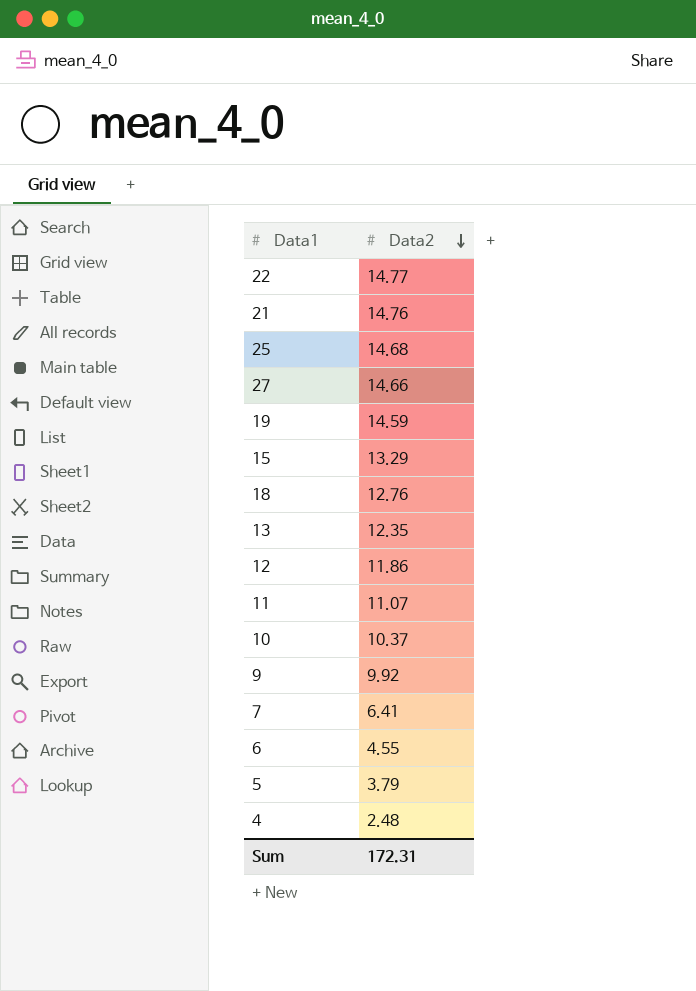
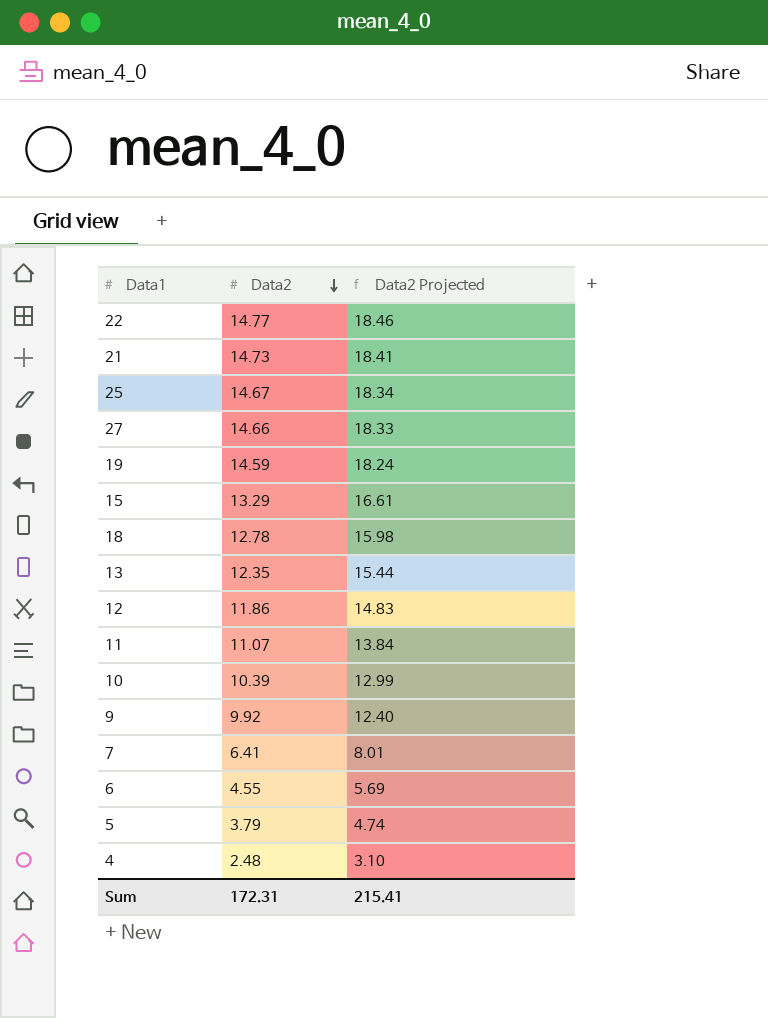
column Data2 Projected | formula: none -> [Data2] * 1.25
21 | Data2: 14.76 -> 14.73
25 | Data2: 14.68 -> 14.67
18 | Data2: 12.76 -> 12.78
10 | Data2: 10.37 -> 10.39

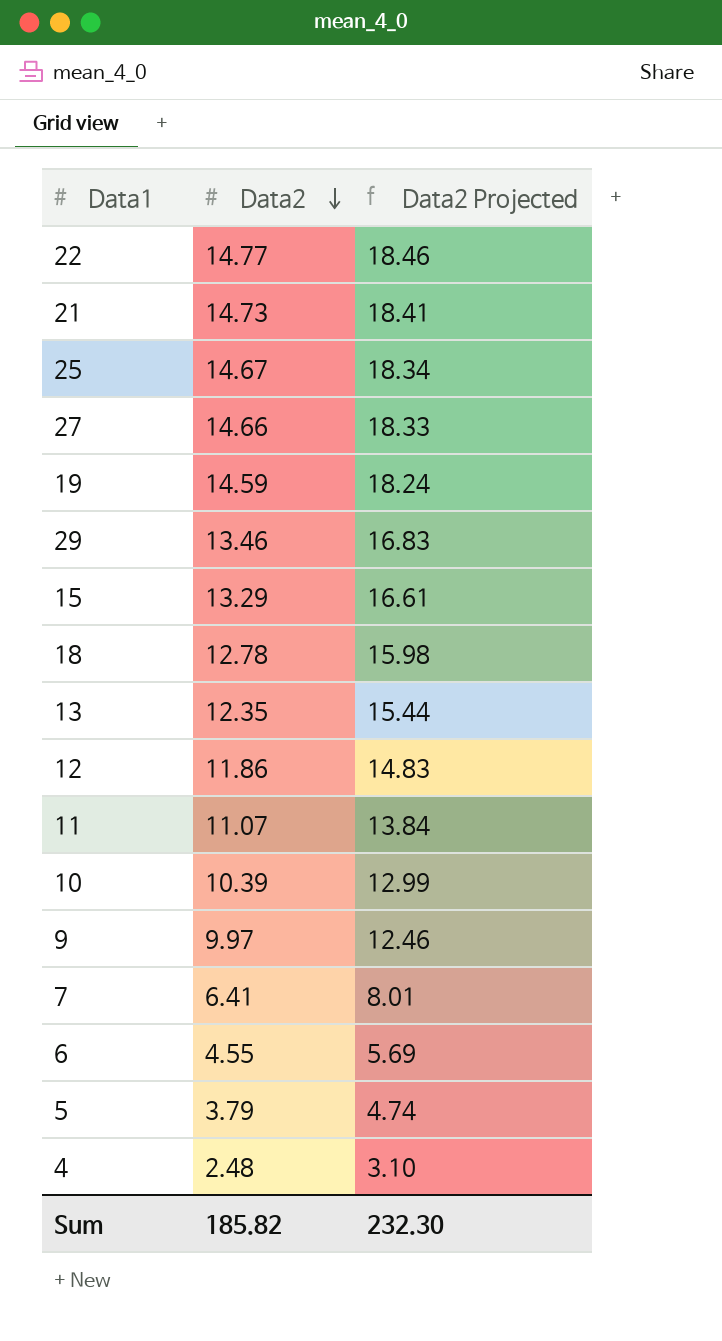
row 29: none -> 13.46 | 16.83
9 | Data2: 9.92 -> 9.97
9 | Data2 Projected: 12.40 -> 12.46
Sum | Data2: 172.31 -> 185.82
Sum | Data2 Projected: 215.41 -> 232.30

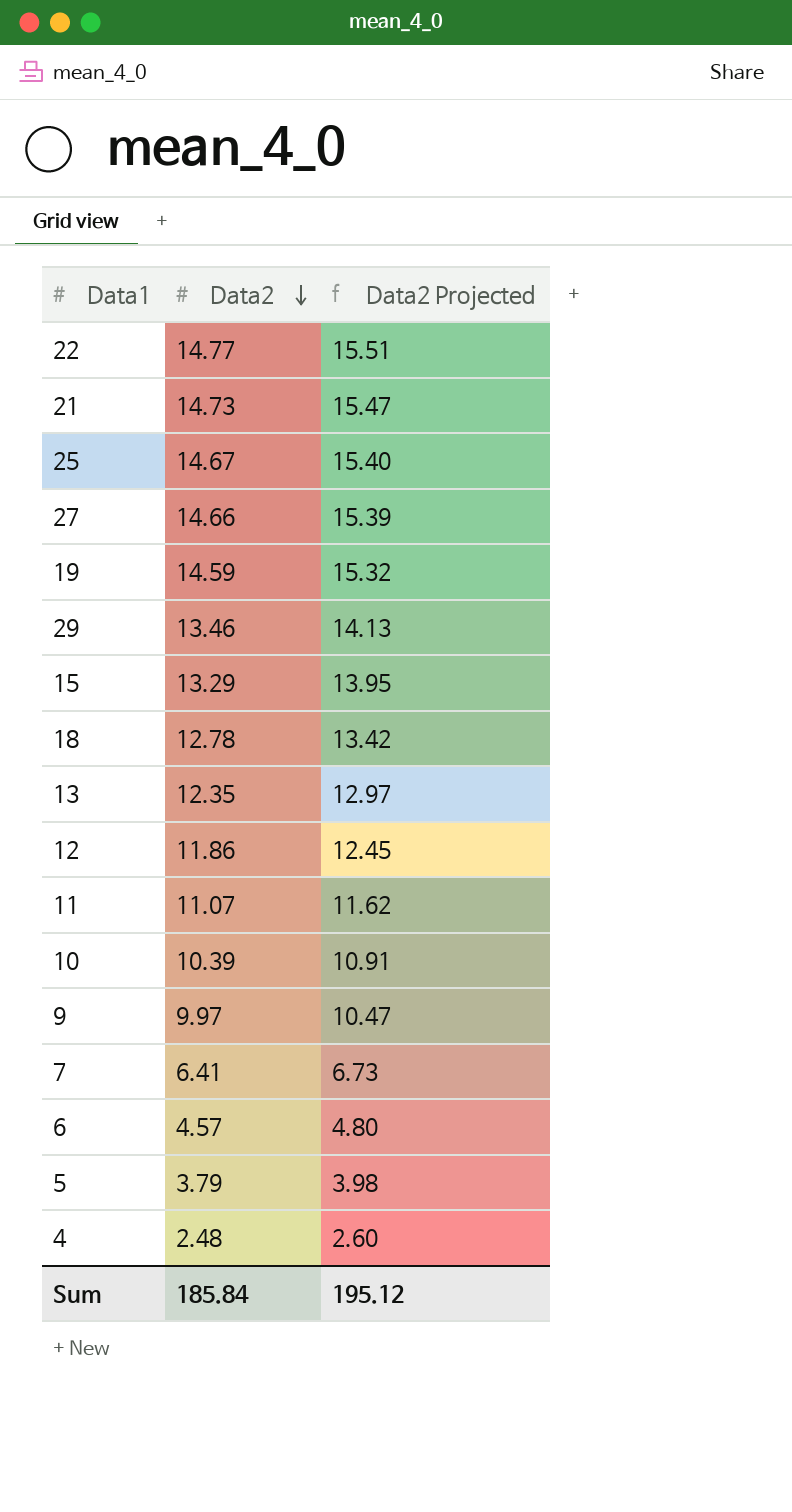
column Data2 Projected | formula: [Data2] * 1.25 -> [Data2] * 1.05
6 | Data2: 4.55 -> 4.57
Sum | Data2: 185.82 -> 185.84
Sum | Data2 Projected: 232.30 -> 195.12

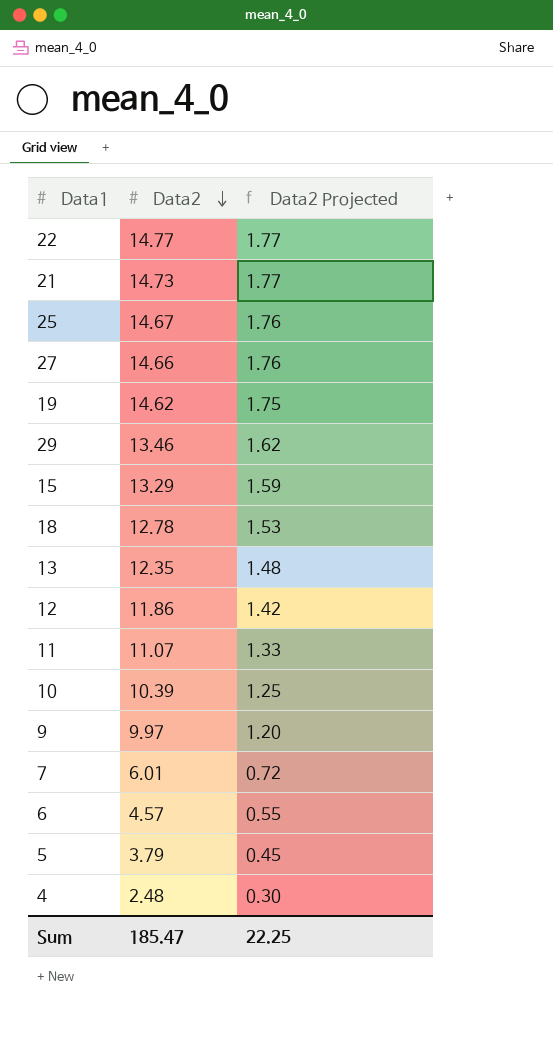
column Data2 Projected | formula: [Data2] * 1.05 -> [Data2] * 0.12
19 | Data2: 14.59 -> 14.62
7 | Data2: 6.41 -> 6.01
Sum | Data2: 185.84 -> 185.47
Sum | Data2 Projected: 195.12 -> 22.25

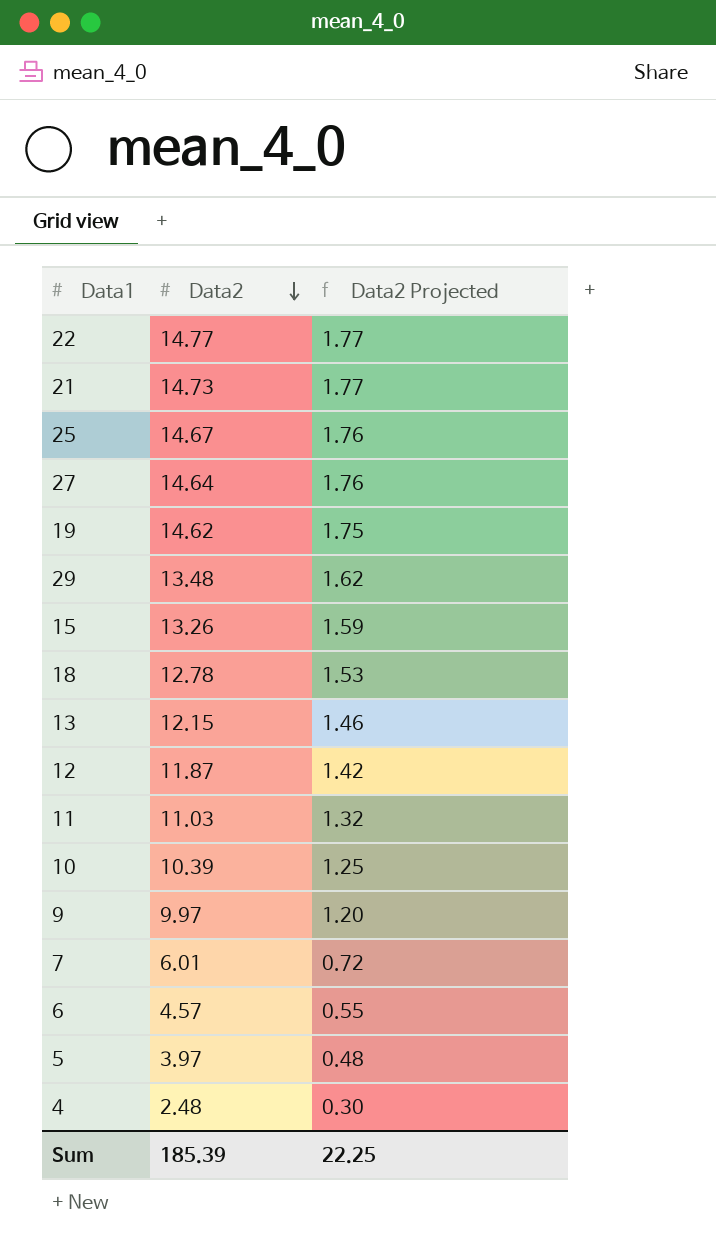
27 | Data2: 14.66 -> 14.64
29 | Data2: 13.46 -> 13.48
15 | Data2: 13.29 -> 13.26
13 | Data2: 12.35 -> 12.15
13 | Data2 Projected: 1.48 -> 1.46
12 | Data2: 11.86 -> 11.87
11 | Data2: 11.07 -> 11.03
11 | Data2 Projected: 1.33 -> 1.32
5 | Data2: 3.79 -> 3.97
5 | Data2 Projected: 0.45 -> 0.48
Sum | Data2: 185.47 -> 185.39

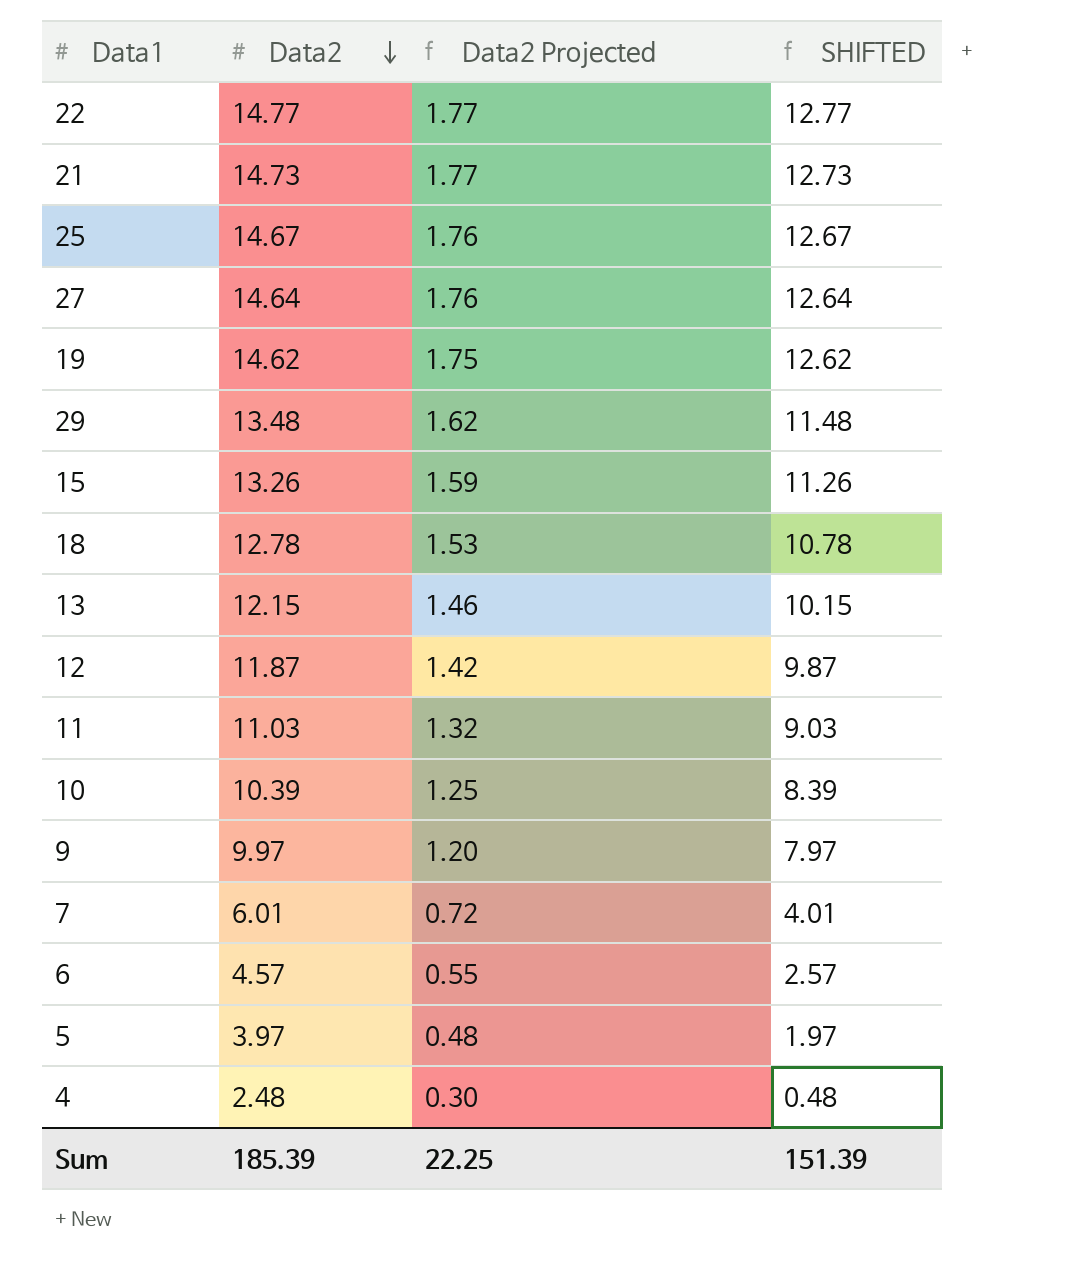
column SHIFTED | formula: none -> [Data2] - 2

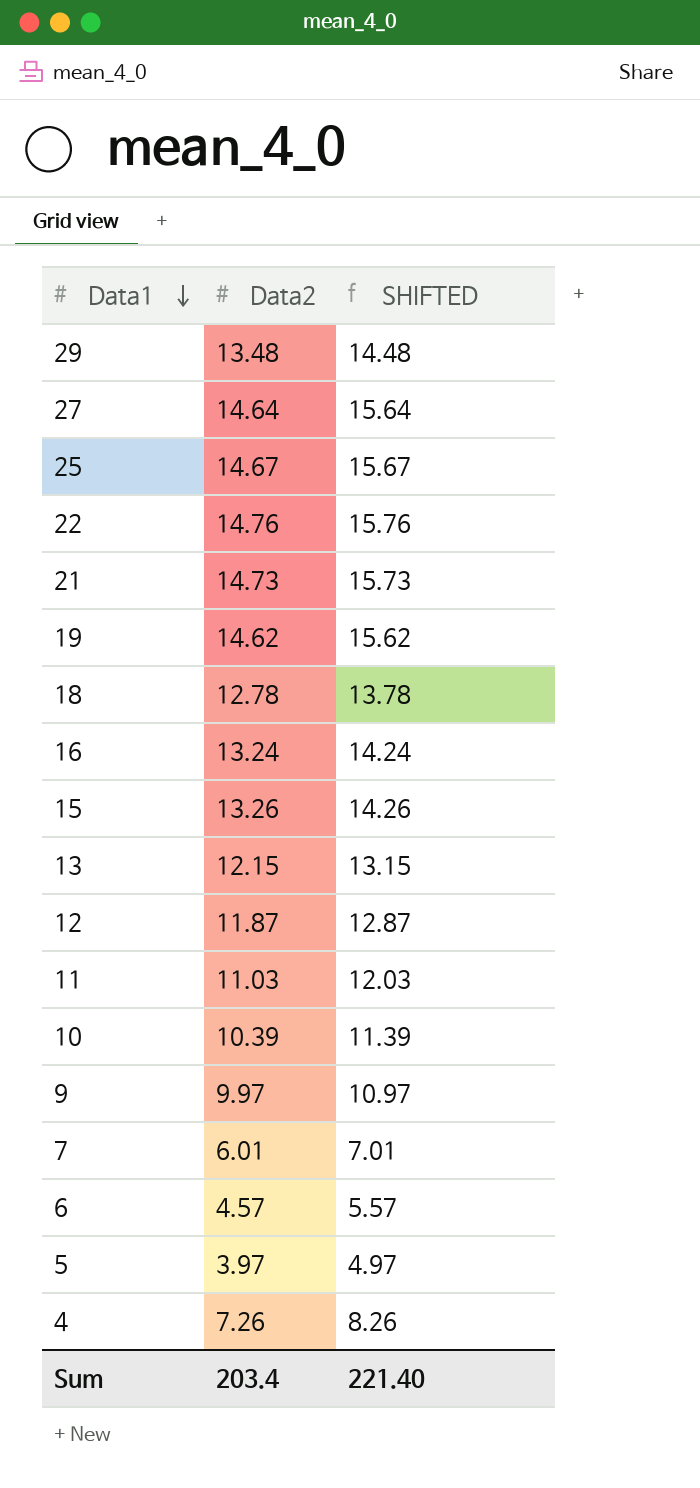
row order: Data2 descending -> Data1 descending
column Data2 Projected | formula: [Data2] * 0.12 -> none
column SHIFTED | formula: [Data2] - 2 -> [Data2] + 1
22 | Data2: 14.77 -> 14.76
row 16: none -> 13.24 | 14.24
4 | Data2: 2.48 -> 7.26
Sum | Data2: 185.39 -> 203.4
Sum | SHIFTED: 151.39 -> 221.40

